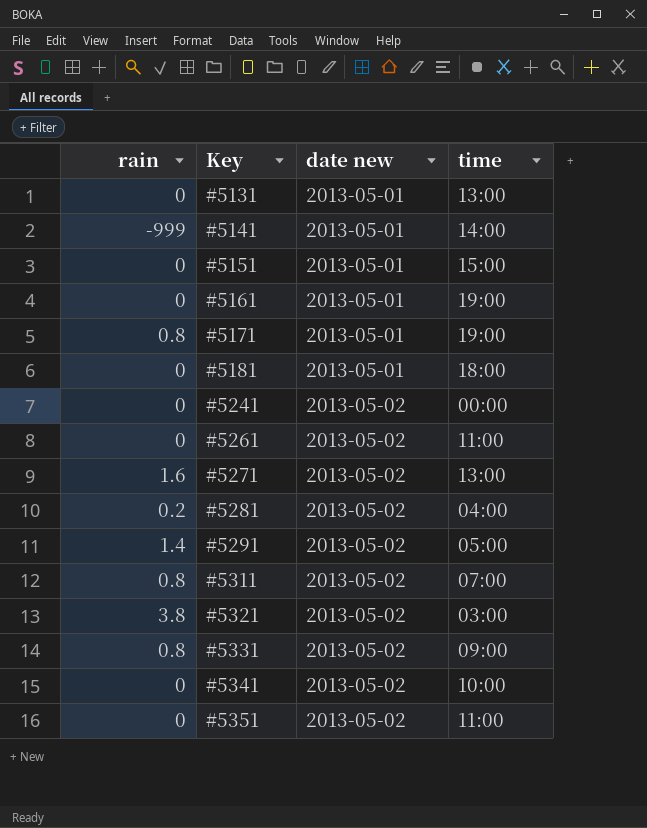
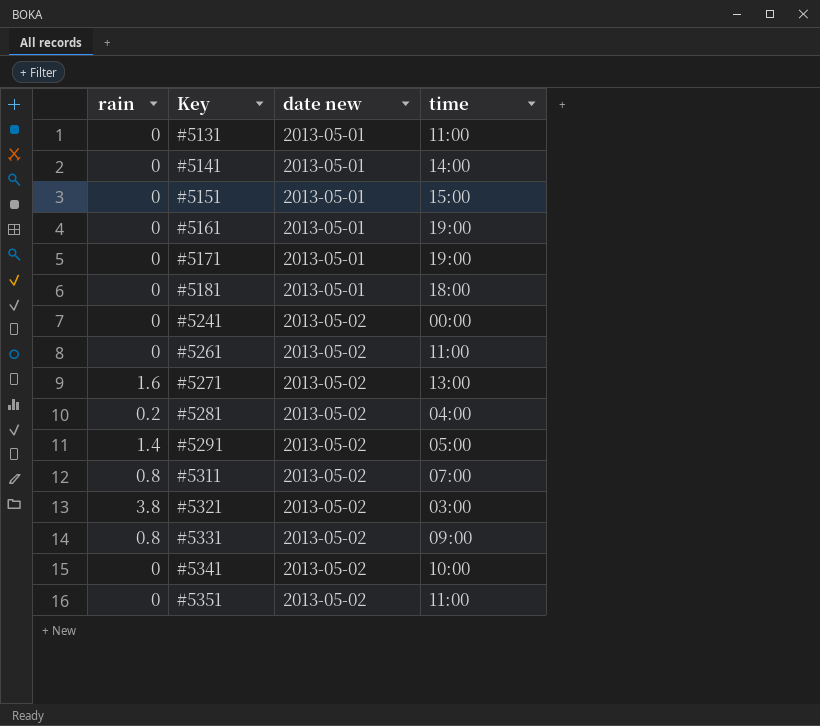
#5131 | time: 13:00 -> 11:00
#5141 | rain: -999 -> 0
#5171 | rain: 0.8 -> 0

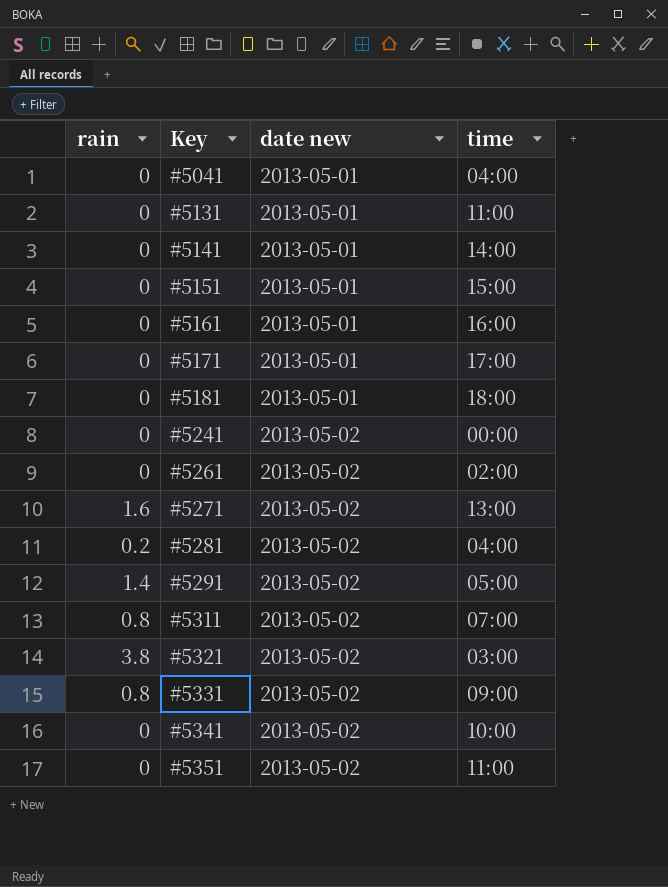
row #5041: none -> 0 | 2013-05-01 | 04:00
#5161 | time: 19:00 -> 16:00
#5171 | time: 19:00 -> 17:00
#5261 | time: 11:00 -> 02:00

